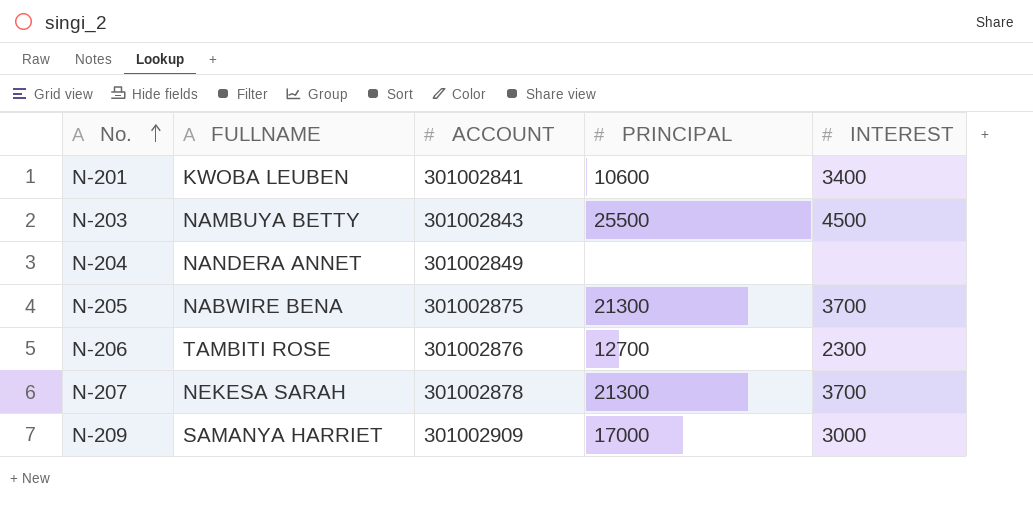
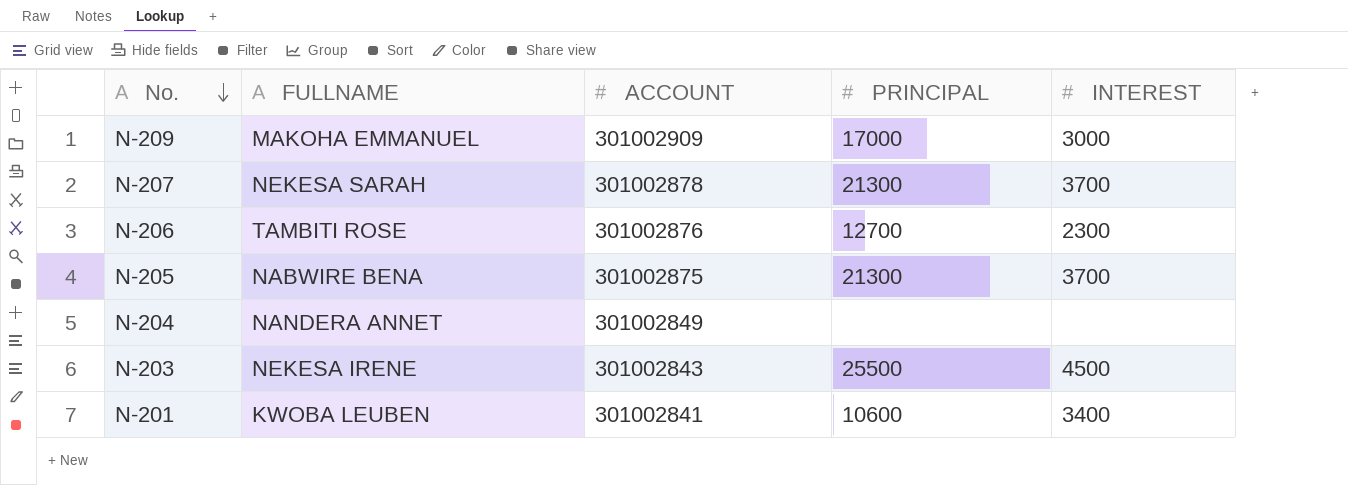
row order: No. ascending -> No. descending
N-209 | FULLNAME: SAMANYA HARRIET -> MAKOHA EMMANUEL
N-203 | FULLNAME: NAMBUYA BETTY -> NEKESA IRENE

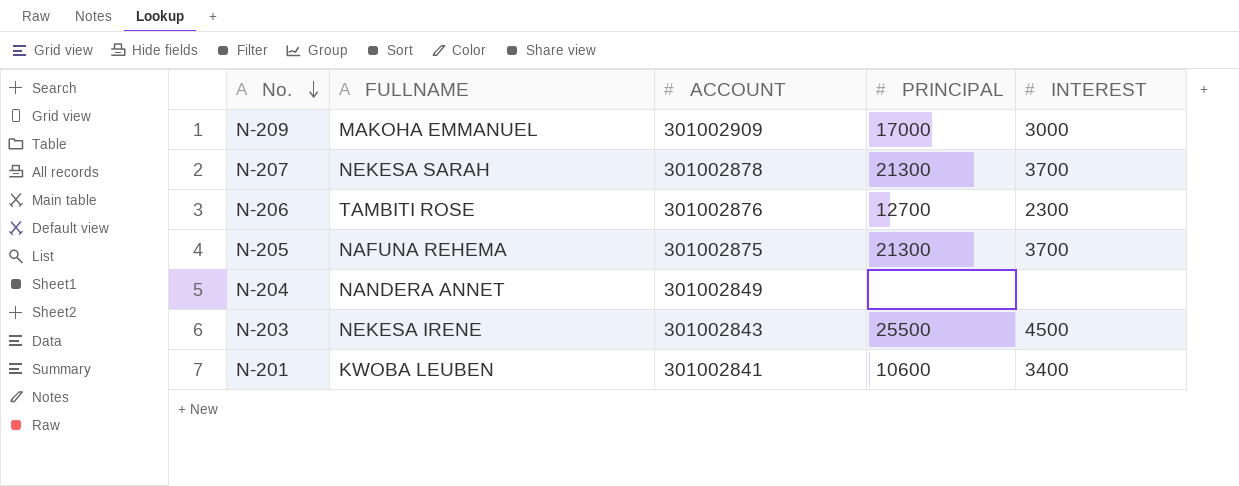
N-205 | FULLNAME: NABWIRE BENA -> NAFUNA REHEMA

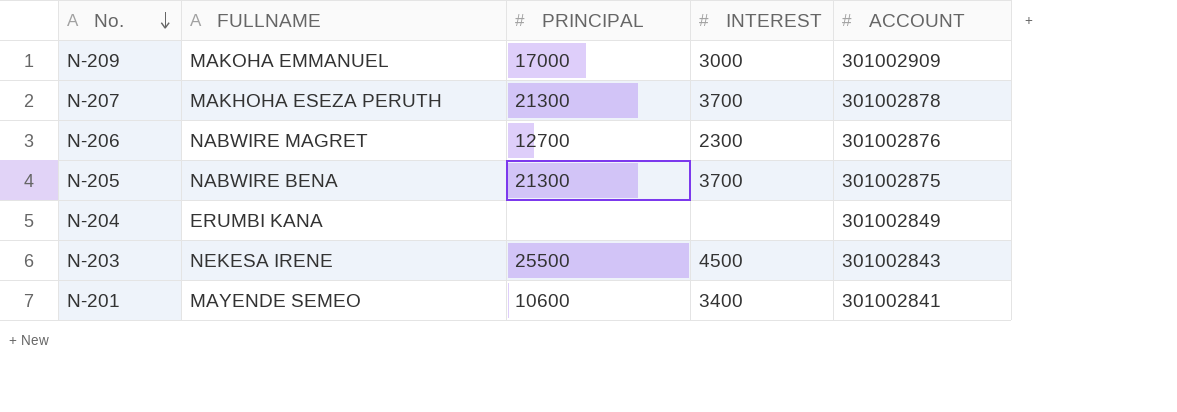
column ACCOUNT | position: 3 -> 5
N-207 | FULLNAME: NEKESA SARAH -> MAKHOHA ESEZA PERUTH
N-206 | FULLNAME: TAMBITI ROSE -> NABWIRE MAGRET
N-205 | FULLNAME: NAFUNA REHEMA -> NABWIRE BENA
N-204 | FULLNAME: NANDERA ANNET -> ERUMBI KANA
N-201 | FULLNAME: KWOBA LEUBEN -> MAYENDE SEMEO

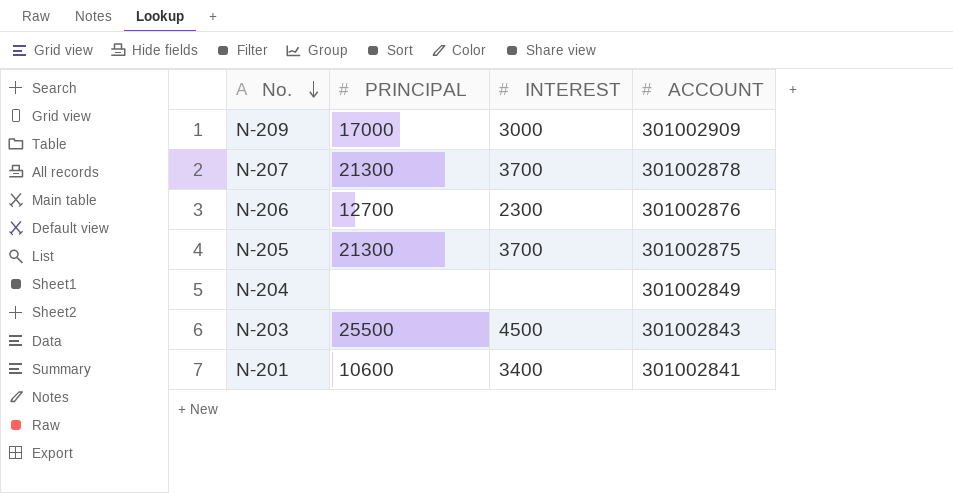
column FULLNAME | position: 2 -> none

